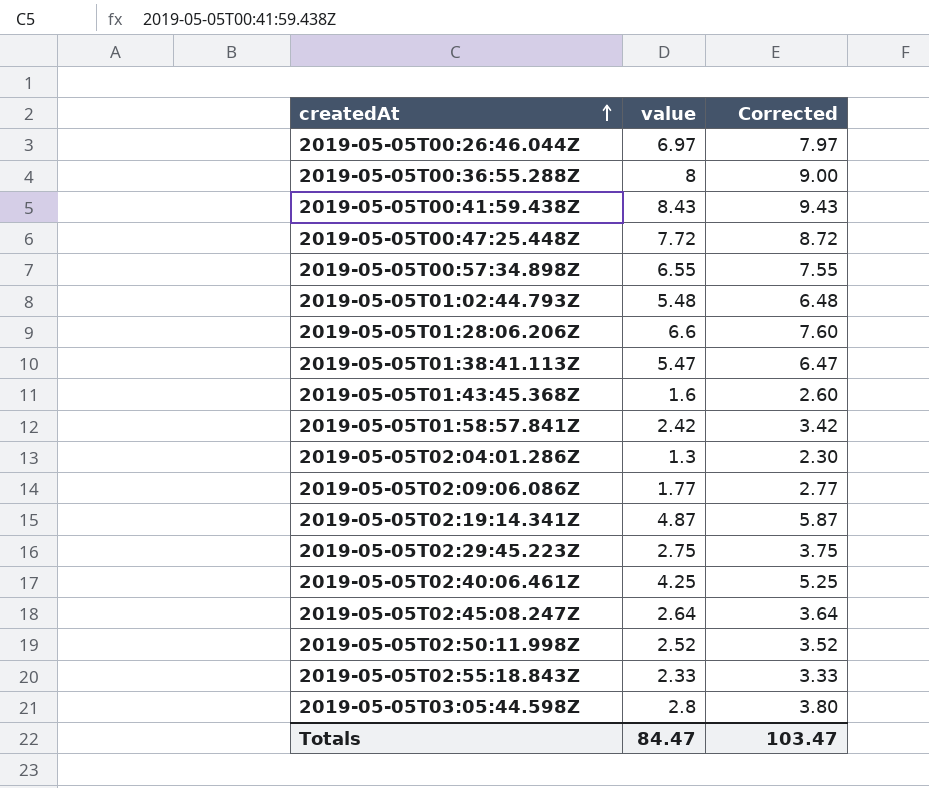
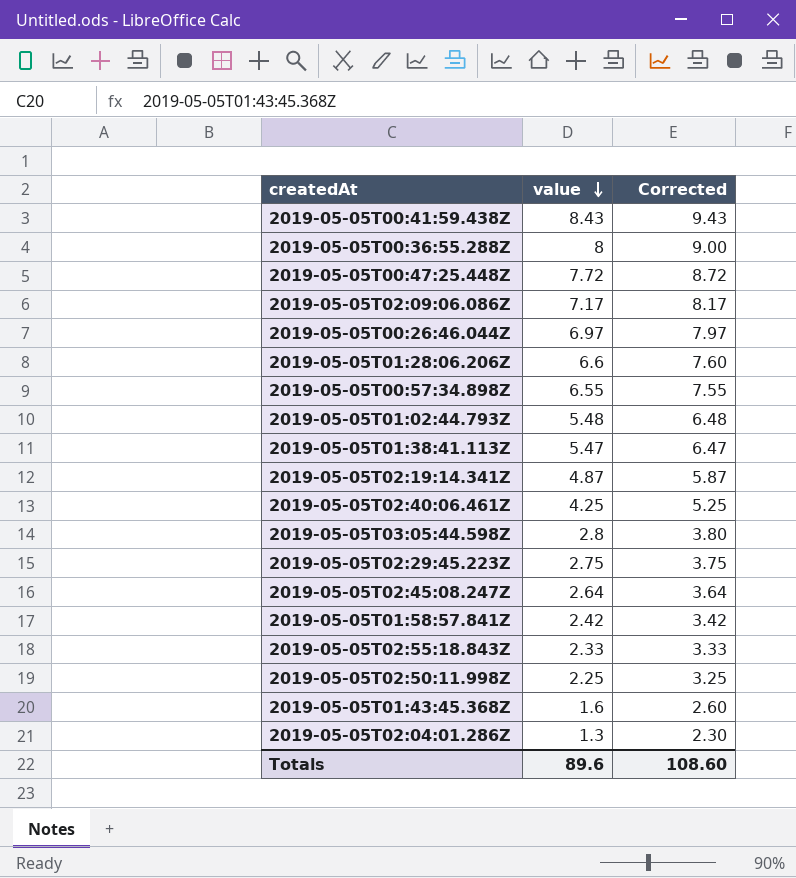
row order: createdAt ascending -> value descending
2019-05-05T02:09:06.086Z | value: 1.77 -> 7.17
2019-05-05T02:09:06.086Z | Corrected: 2.77 -> 8.17
2019-05-05T02:50:11.998Z | value: 2.52 -> 2.25
2019-05-05T02:50:11.998Z | Corrected: 3.52 -> 3.25
Totals | value: 84.47 -> 89.6
Totals | Corrected: 103.47 -> 108.60

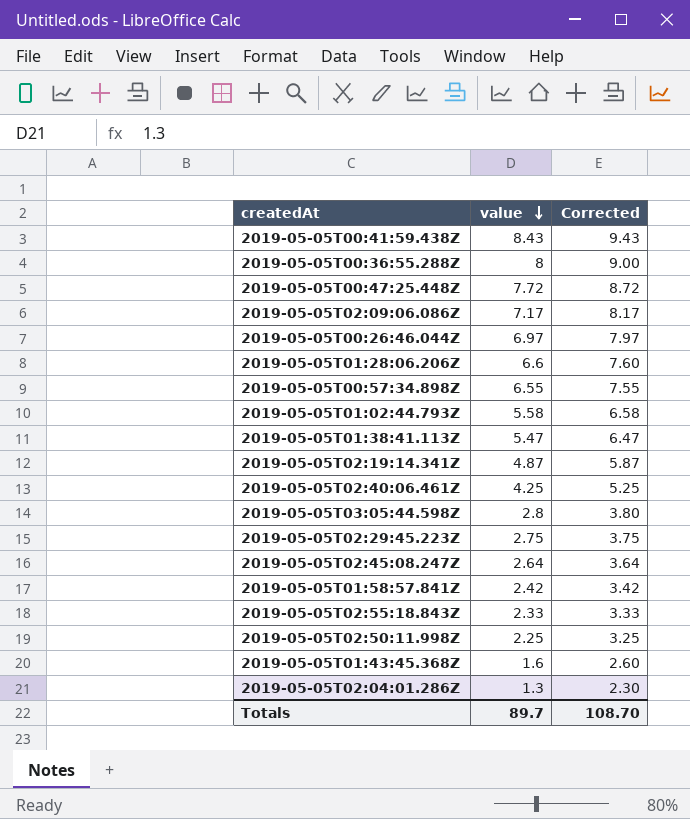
2019-05-05T01:02:44.793Z | value: 5.48 -> 5.58
2019-05-05T01:02:44.793Z | Corrected: 6.48 -> 6.58
Totals | value: 89.6 -> 89.7
Totals | Corrected: 108.60 -> 108.70

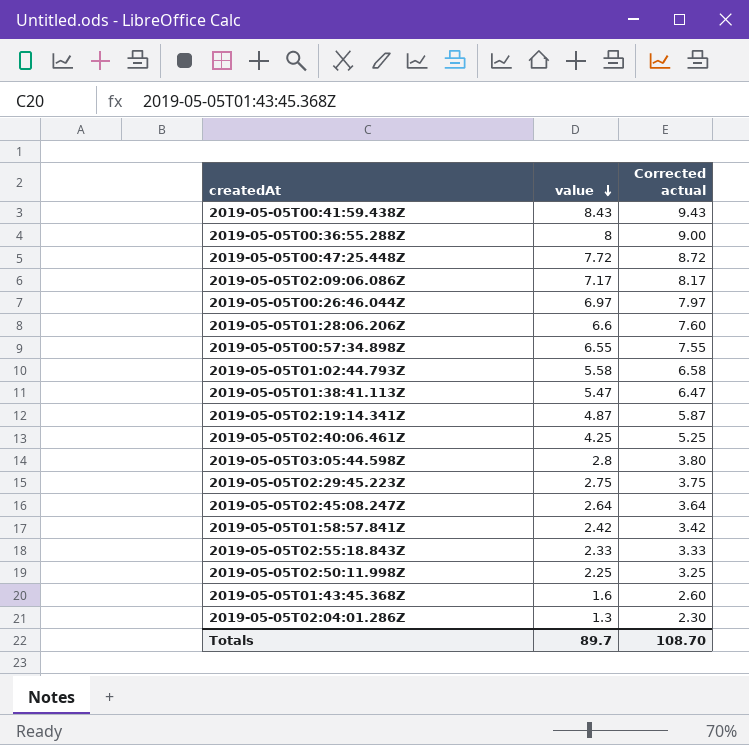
column name: Corrected -> Corrected actual

